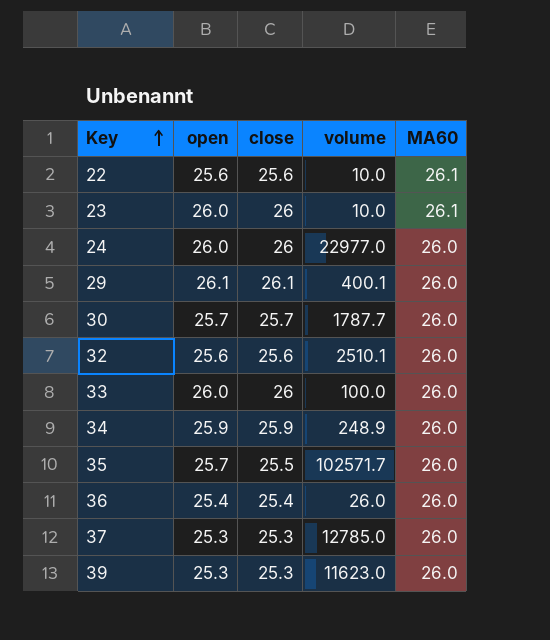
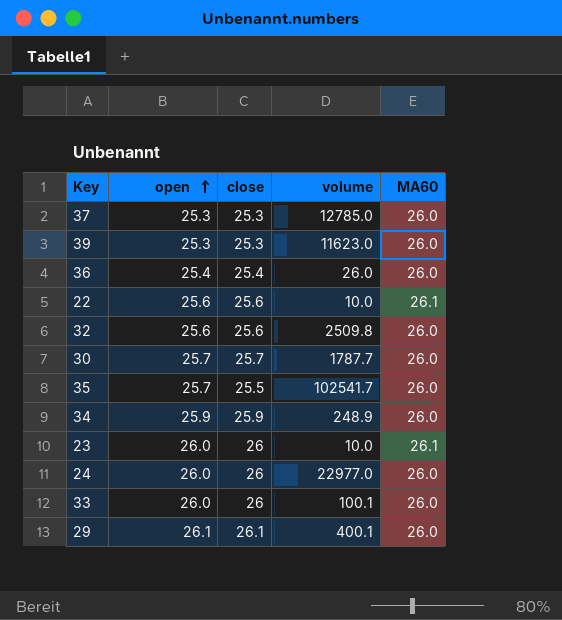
row order: Key ascending -> open ascending
32 | volume: 2510.1 -> 2509.8
35 | volume: 102571.7 -> 102541.7
33 | volume: 100.0 -> 100.1

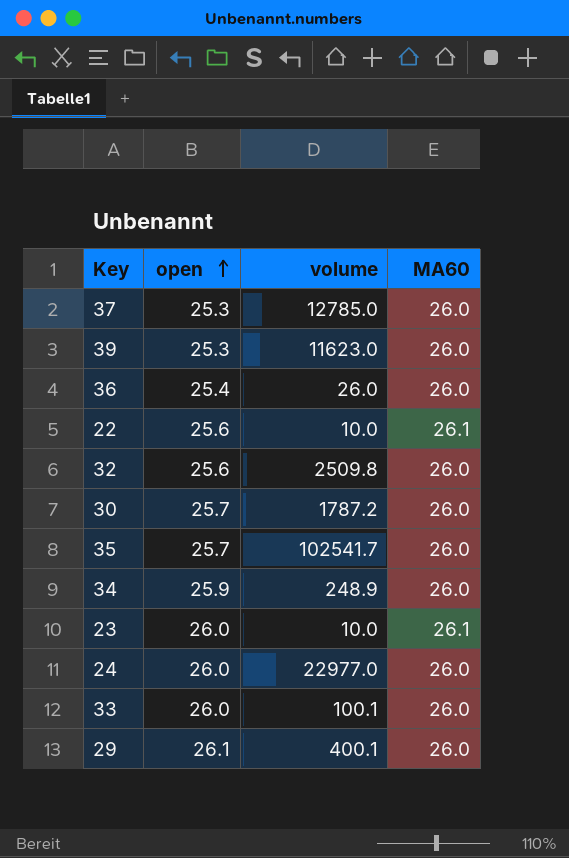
column close | position: 3 -> none
30 | volume: 1787.7 -> 1787.2

